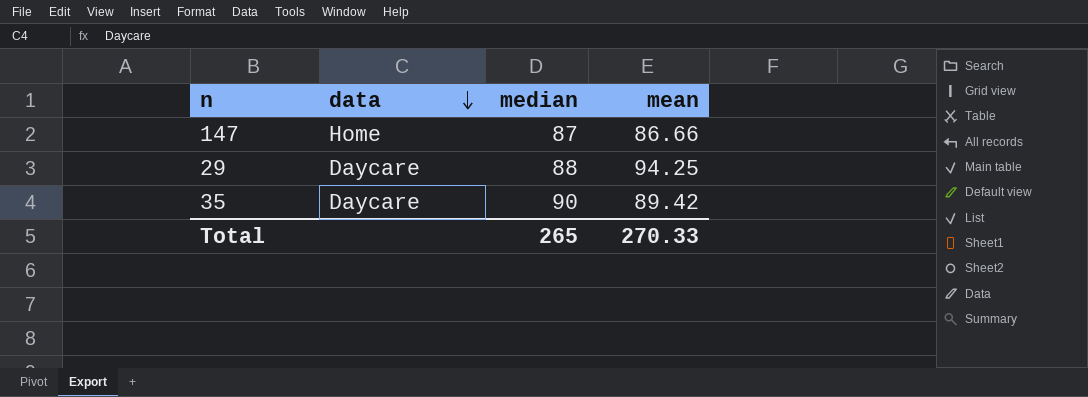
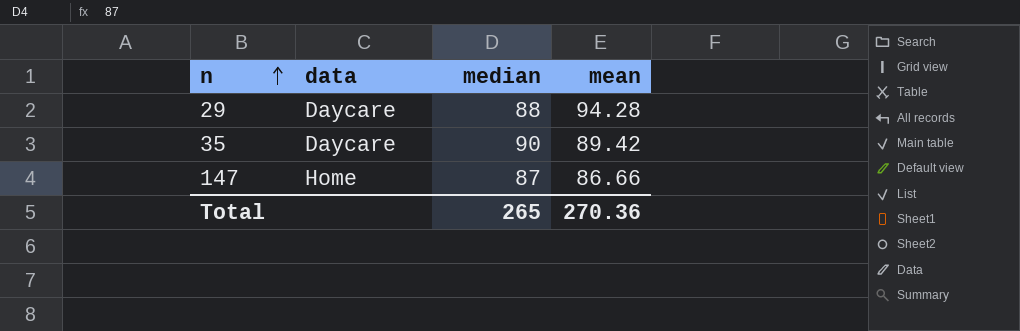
row order: data descending -> n ascending
29 | mean: 94.25 -> 94.28
Total | mean: 270.33 -> 270.36

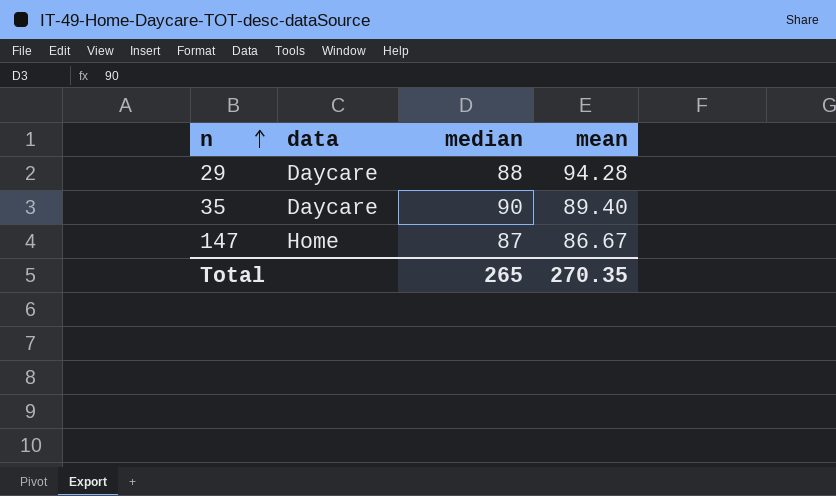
35 | mean: 89.42 -> 89.40
147 | mean: 86.66 -> 86.67
Total | mean: 270.36 -> 270.35

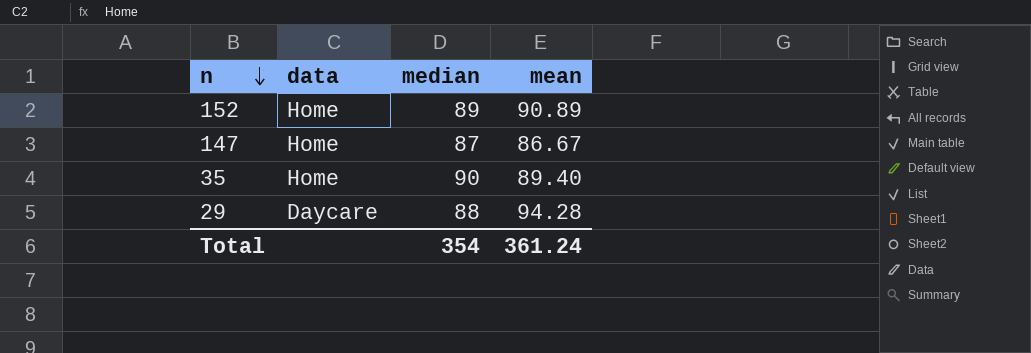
row order: n ascending -> n descending
row 152: none -> Home | 89 | 90.89
35 | data: Daycare -> Home
Total | median: 265 -> 354
Total | mean: 270.35 -> 361.24

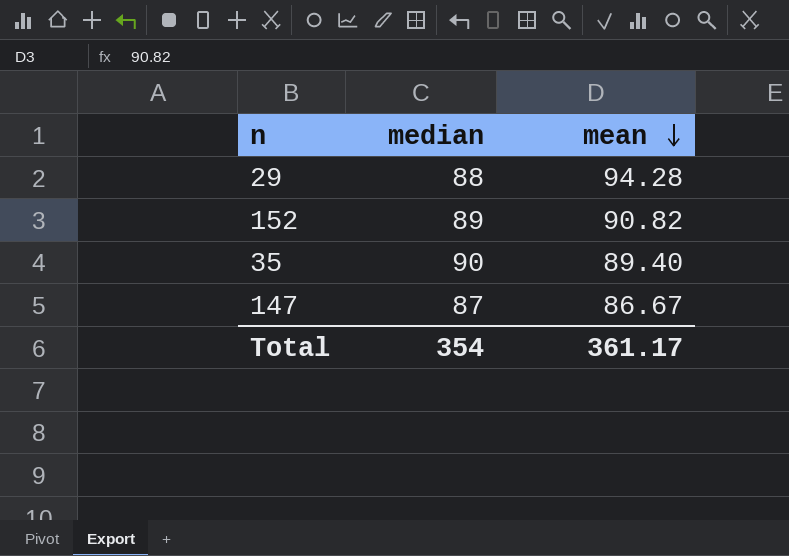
row order: n descending -> mean descending
column data | position: 2 -> none
152 | mean: 90.89 -> 90.82
Total | mean: 361.24 -> 361.17

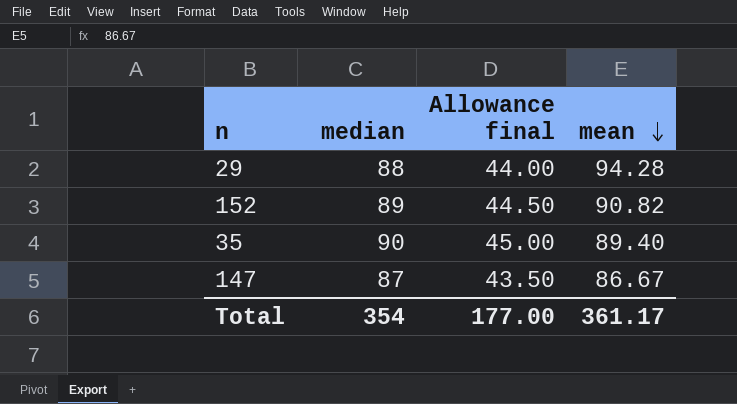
column Allowance final | formula: none -> [median] * 0.5

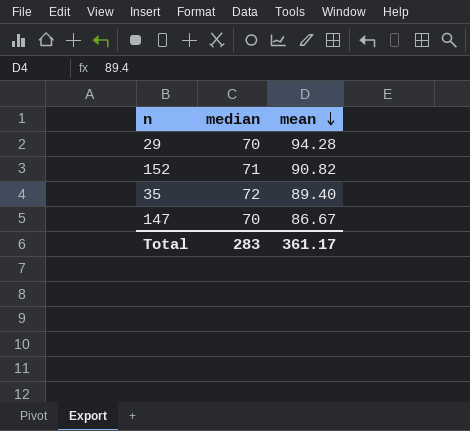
column Allowance final | formula: [median] * 0.5 -> none
29 | median: 88 -> 70
152 | median: 89 -> 71
35 | median: 90 -> 72
147 | median: 87 -> 70
Total | median: 354 -> 283

